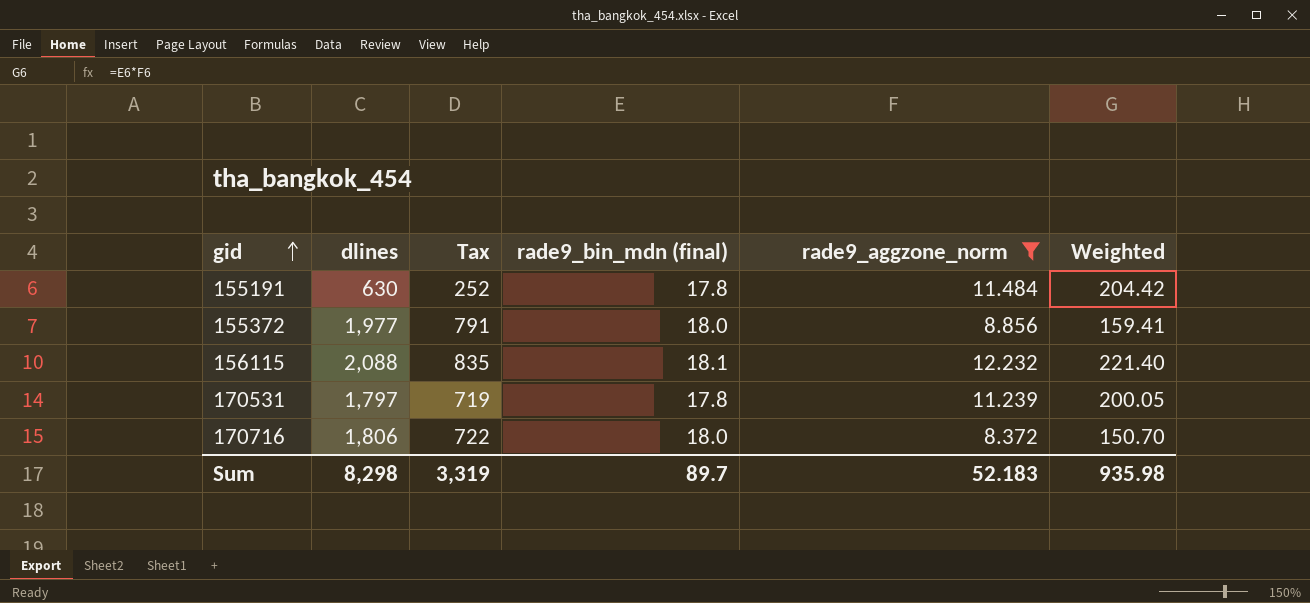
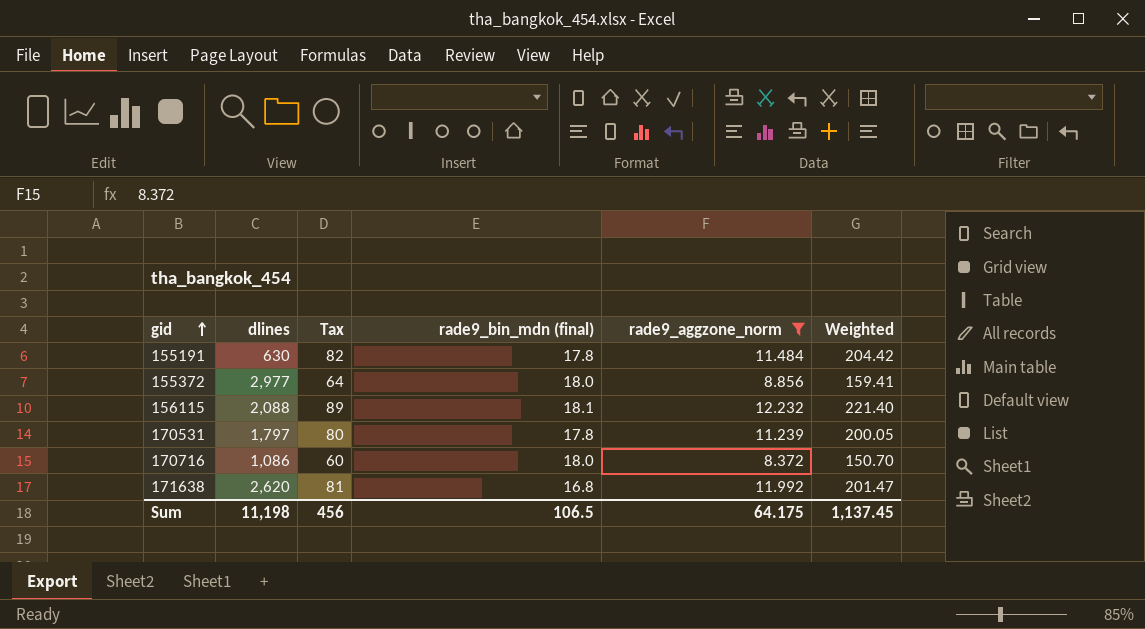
column Tax | formula: [dlines] * 0.4 -> [Weighted] * 0.4
155372 | dlines: 1,977 -> 2,977
170716 | dlines: 1,806 -> 1,086
row 171638: none -> 2,620 | 81 | 16.8 | 11.992 | 201.47
Sum | dlines: 8,298 -> 11,198
Sum | Tax: 3,319 -> 456
Sum | rade9_bin_mdn (final): 89.7 -> 106.5
Sum | rade9_aggzone_norm: 52.183 -> 64.175
Sum | Weighted: 935.98 -> 1,137.45

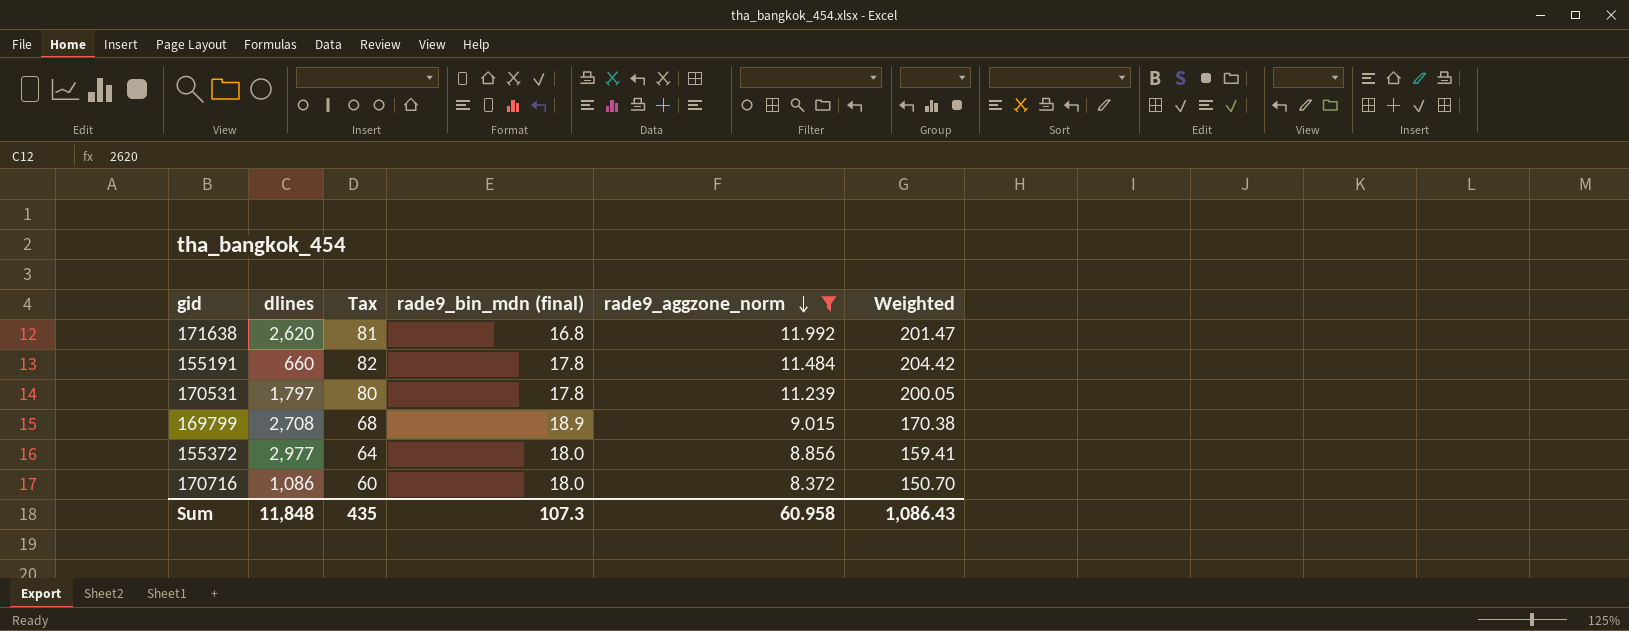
row order: gid ascending -> rade9_aggzone_norm descending
row 156115: 2,088 | 89 | 18.1 | 12.232 | 221.40 -> none
155191 | dlines: 630 -> 660
row 169799: none -> 2,708 | 68 | 18.9 | 9.015 | 170.38
Sum | dlines: 11,198 -> 11,848
Sum | Tax: 456 -> 435
Sum | rade9_bin_mdn (final): 106.5 -> 107.3
Sum | rade9_aggzone_norm: 64.175 -> 60.958
Sum | Weighted: 1,137.45 -> 1,086.43

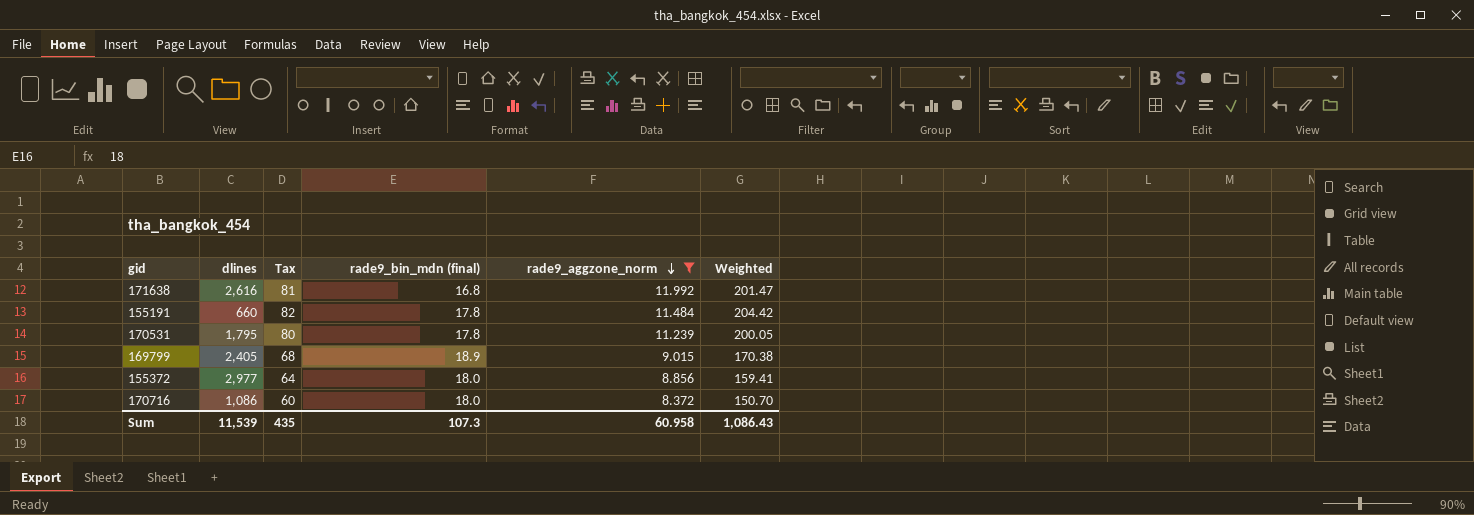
171638 | dlines: 2,620 -> 2,616
170531 | dlines: 1,797 -> 1,795
169799 | dlines: 2,708 -> 2,405
Sum | dlines: 11,848 -> 11,539

